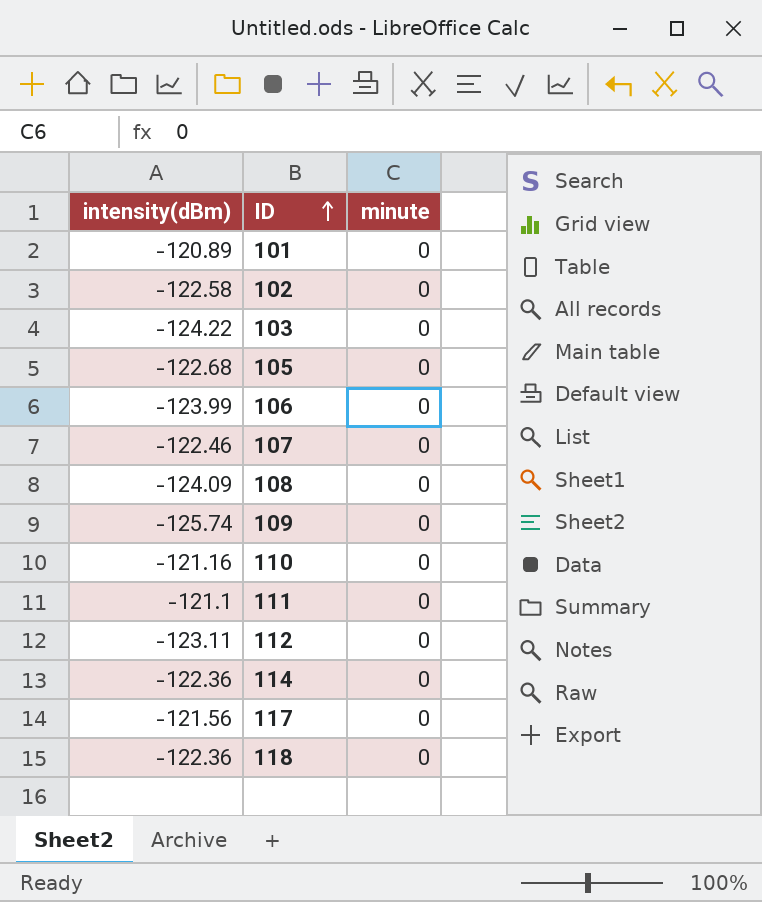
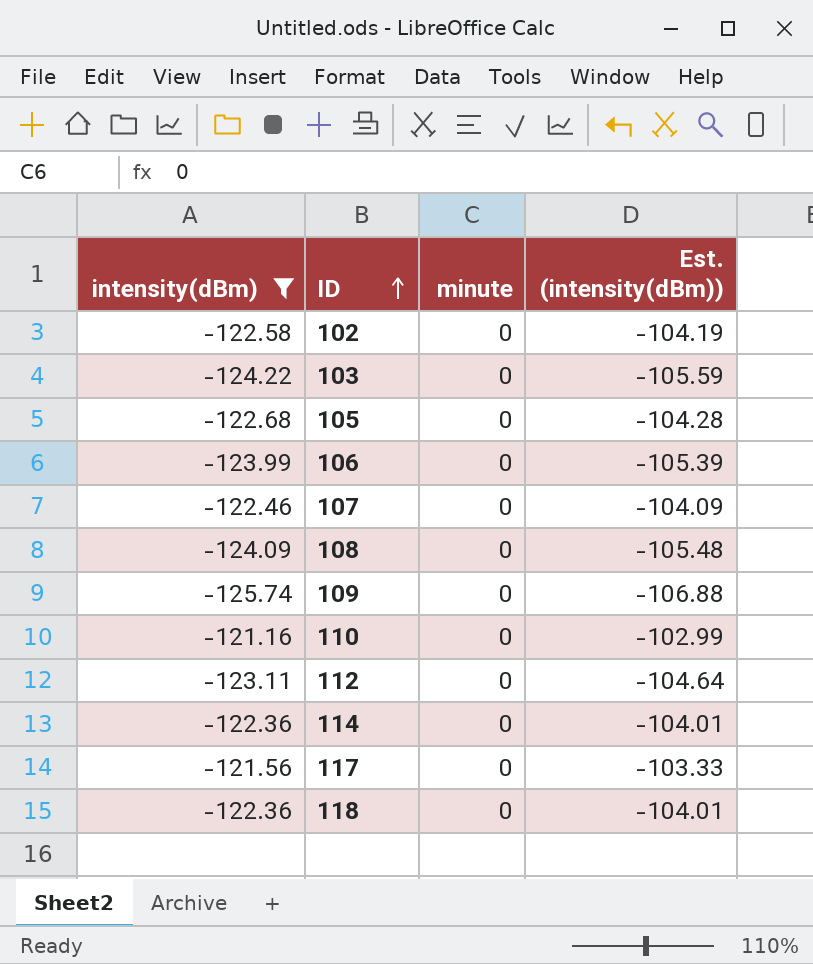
filter: none -> intensity(dBm) <= -121.16
column Est. (intensity(dBm)) | formula: none -> [intensity(dBm)] * 0.85

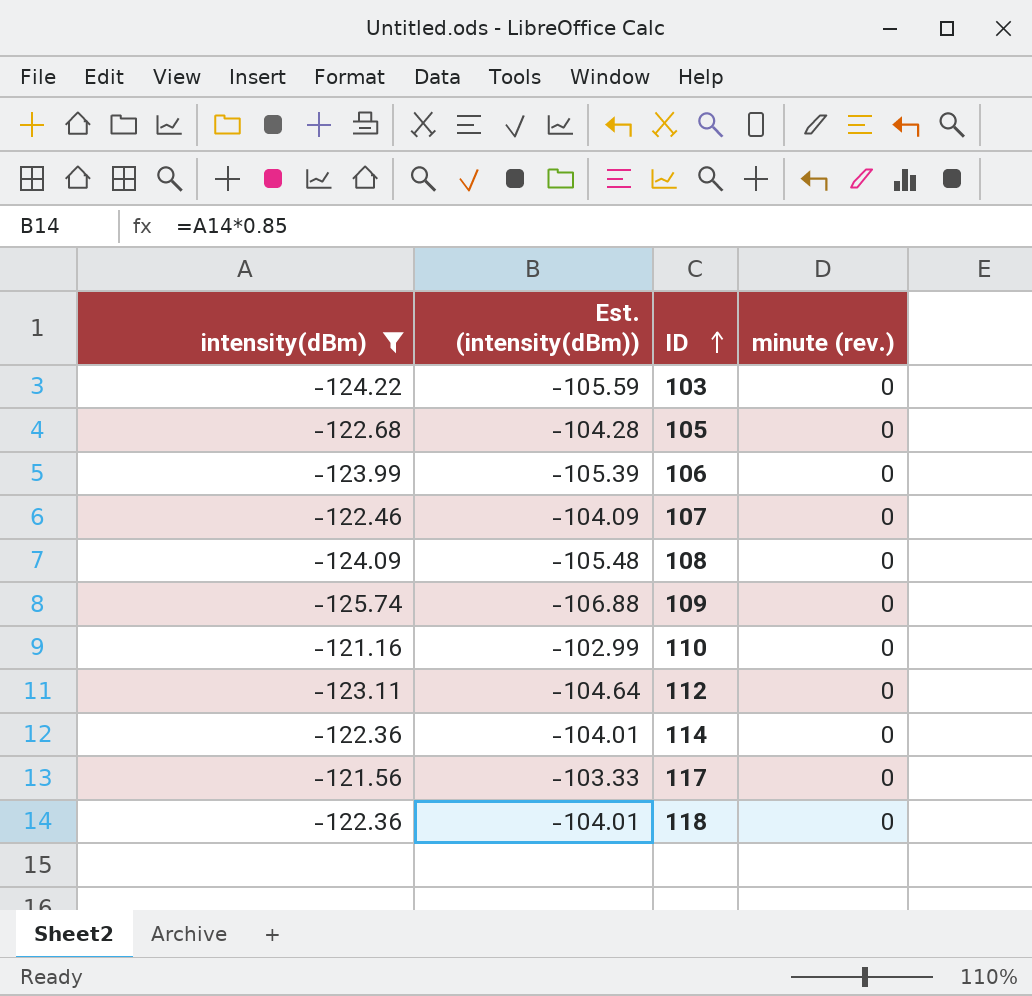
column Est. (intensity(dBm)) | position: 4 -> 2
column name: minute -> minute (rev.)
row 102: -122.58 | 0 | -104.19 -> none

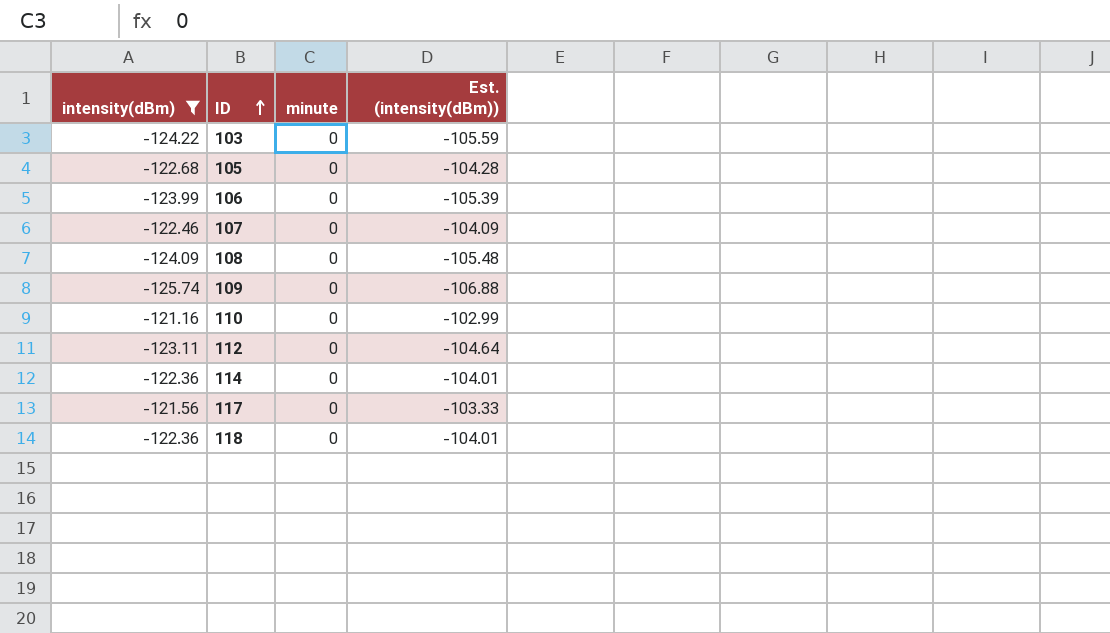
column name: minute (rev.) -> minute
column Est. (intensity(dBm)) | position: 2 -> 4

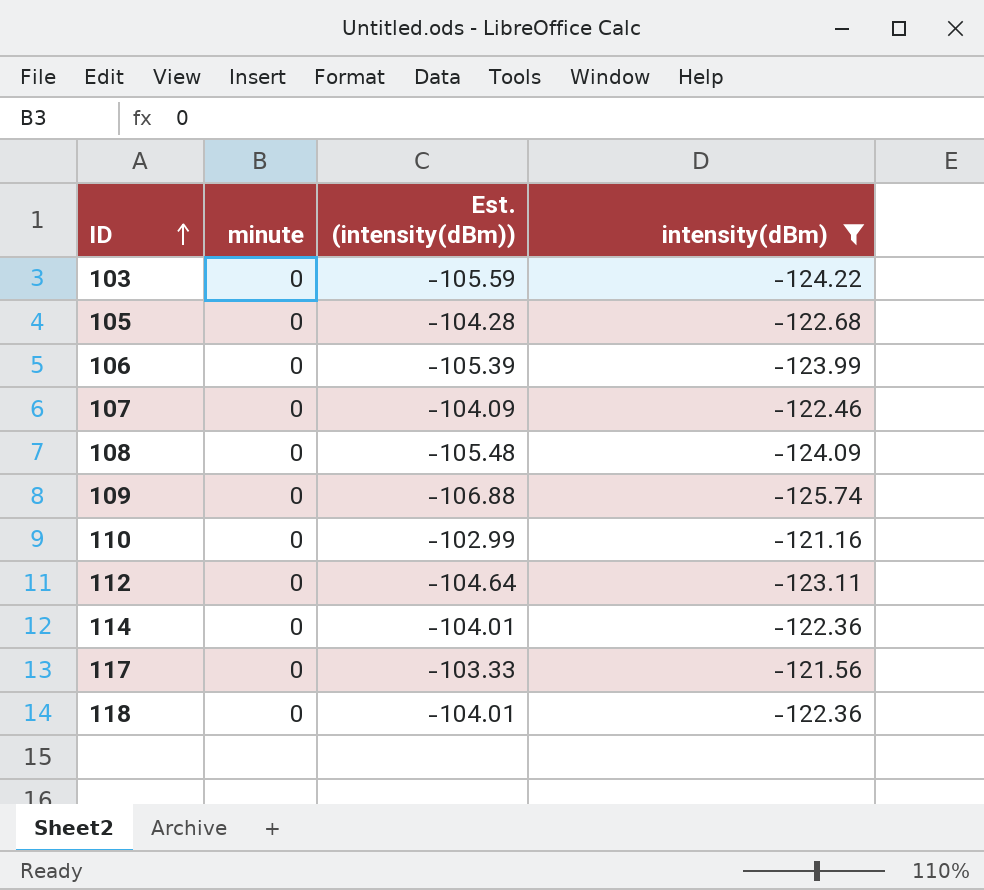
column intensity(dBm) | position: 1 -> 4

